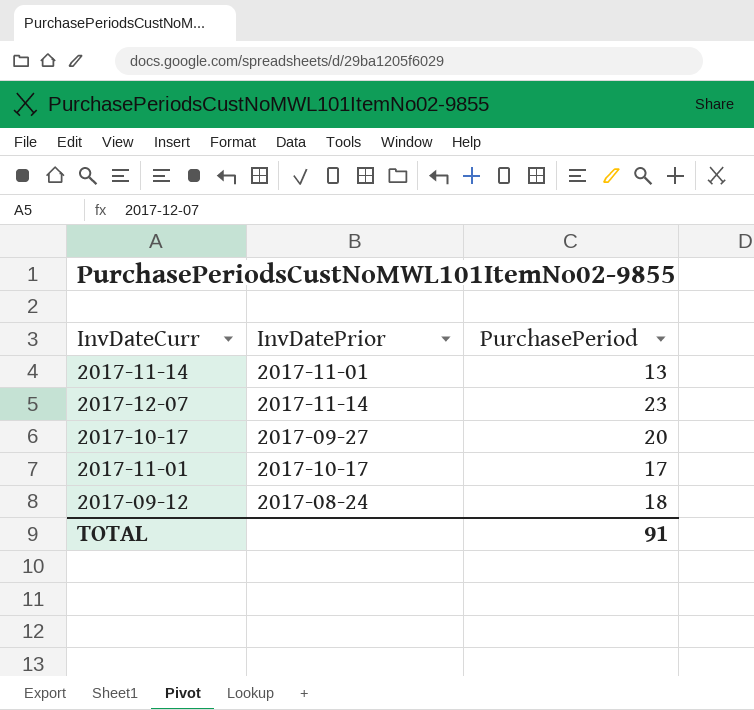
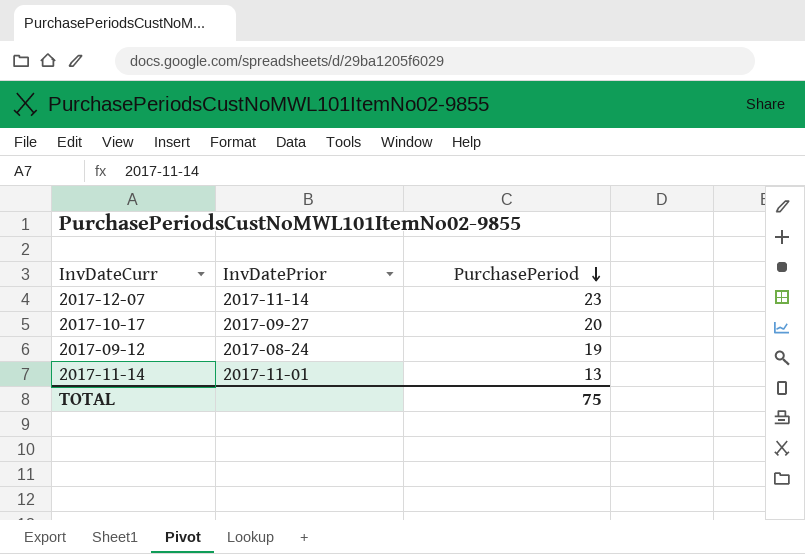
row order: none -> PurchasePeriod descending
row 2017-11-01: 2017-10-17 | 17 -> none
2017-09-12 | PurchasePeriod: 18 -> 19
TOTAL | PurchasePeriod: 91 -> 75

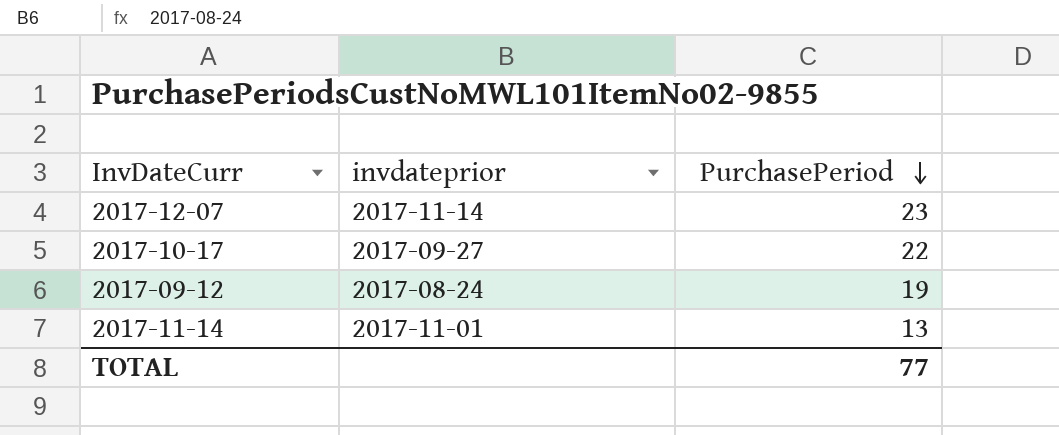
column name: InvDatePrior -> invdateprior
2017-10-17 | PurchasePeriod: 20 -> 22
TOTAL | PurchasePeriod: 75 -> 77

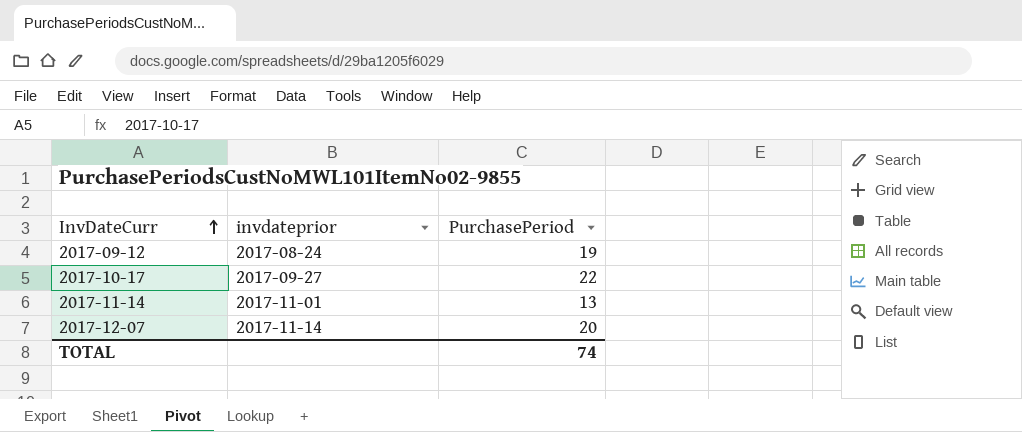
row order: PurchasePeriod descending -> InvDateCurr ascending
2017-12-07 | PurchasePeriod: 23 -> 20
TOTAL | PurchasePeriod: 77 -> 74

